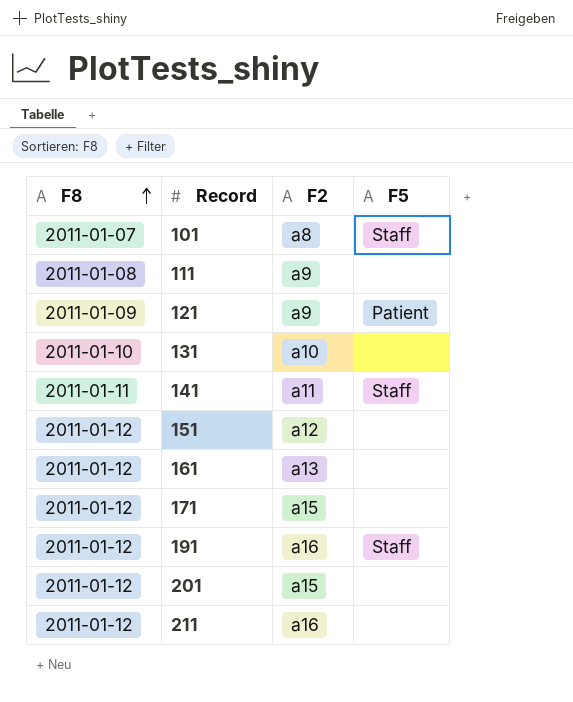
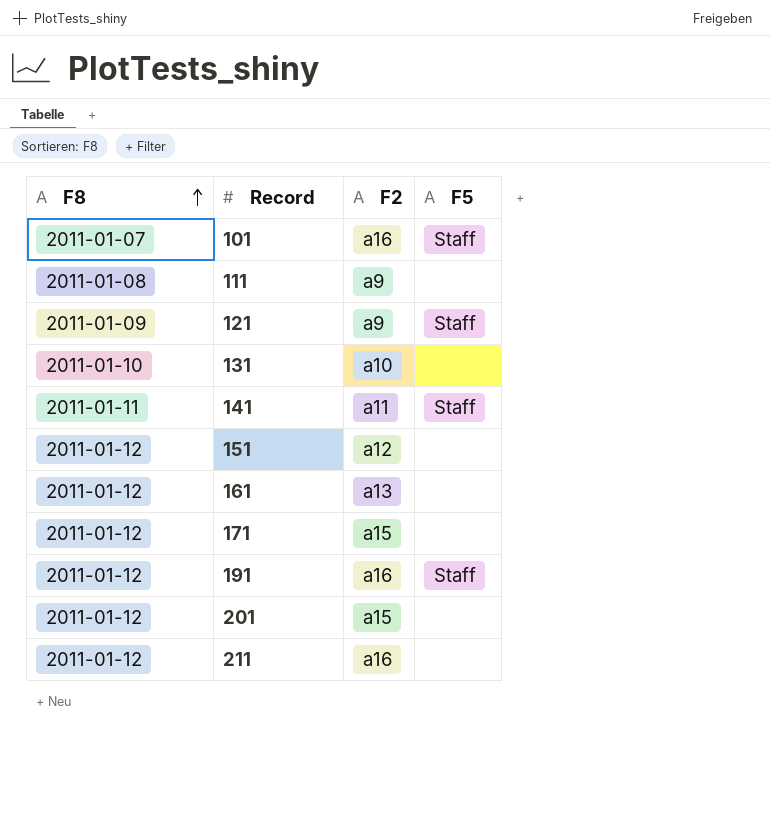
101 | F2: a8 -> a16
121 | F5: Patient -> Staff

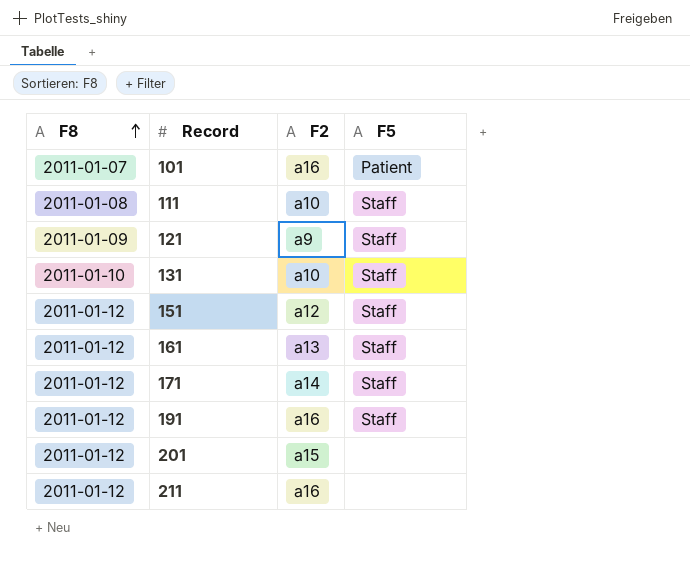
row 141: 2011-01-11 | a11 | Staff -> none
101 | F5: Staff -> Patient
111 | F2: a9 -> a10
111 | F5: none -> Staff
131 | F5: none -> Staff
151 | F5: none -> Staff
161 | F5: none -> Staff
171 | F2: a15 -> a14
171 | F5: none -> Staff

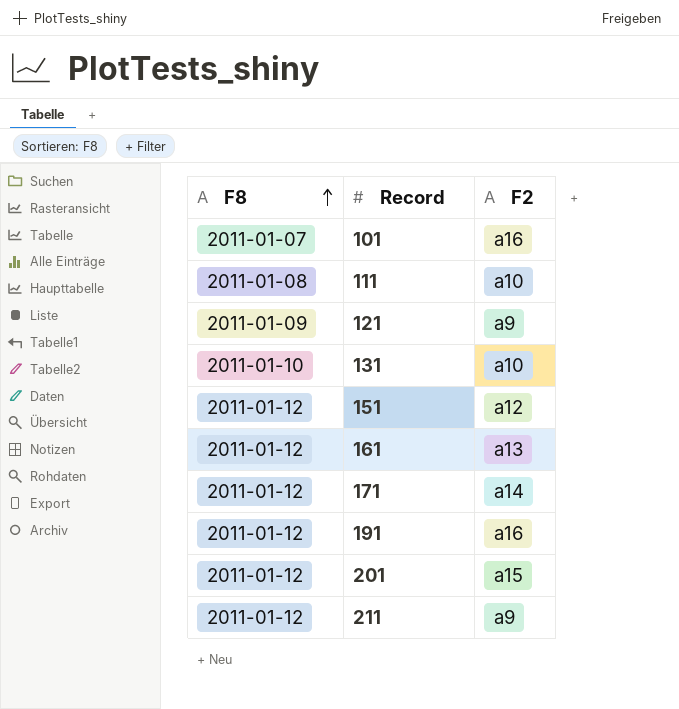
column F5 | position: 4 -> none
211 | F2: a16 -> a9

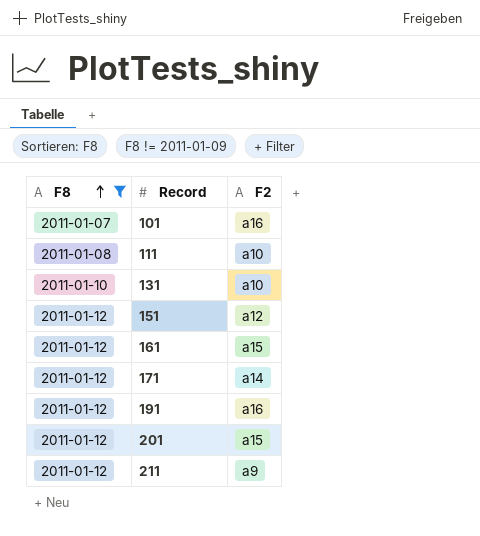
filter: none -> F8 != 2011-01-09
161 | F2: a13 -> a15

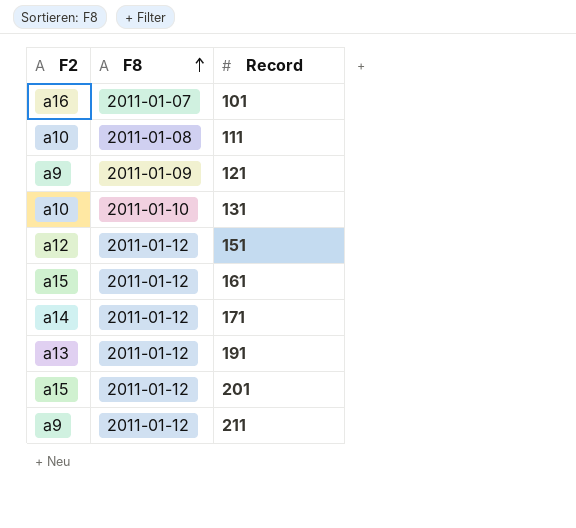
filter: F8 != 2011-01-09 -> none
column F2 | position: 3 -> 1
191 | F2: a16 -> a13

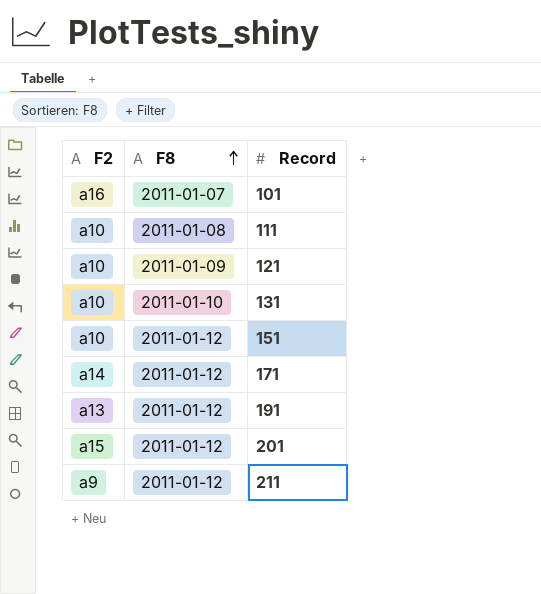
row 161: a15 | 2011-01-12 -> none
121 | F2: a9 -> a10
151 | F2: a12 -> a10

